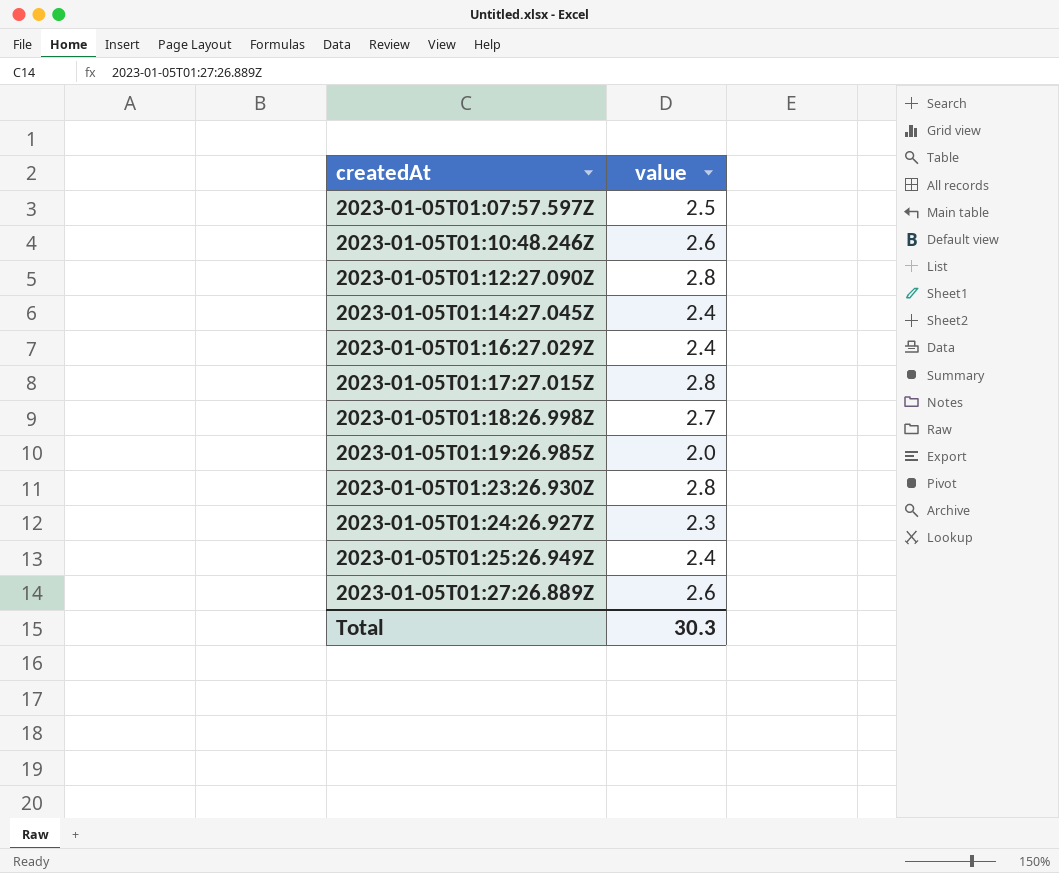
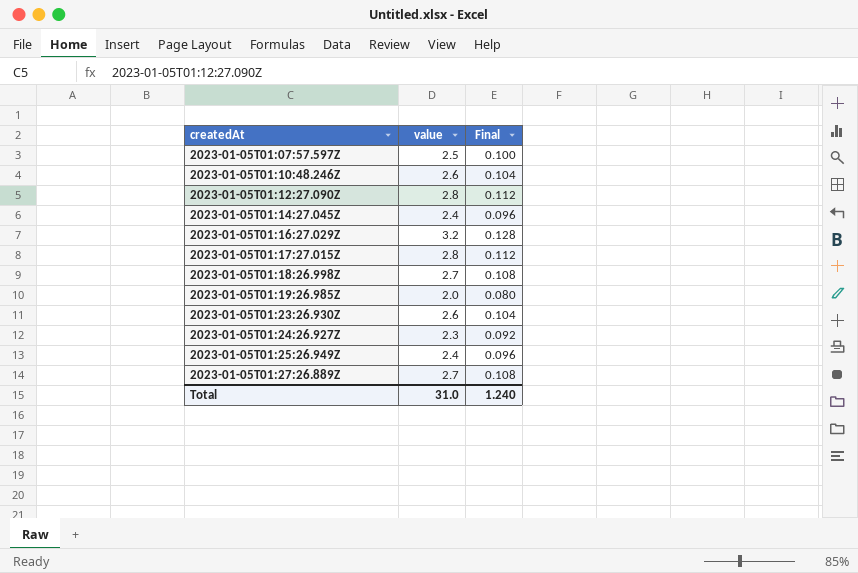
column Final | formula: none -> [value] * 0.04
2023-01-05T01:16:27.029Z | value: 2.4 -> 3.2
2023-01-05T01:23:26.930Z | value: 2.8 -> 2.6
2023-01-05T01:27:26.889Z | value: 2.6 -> 2.7
Total | value: 30.3 -> 31.0

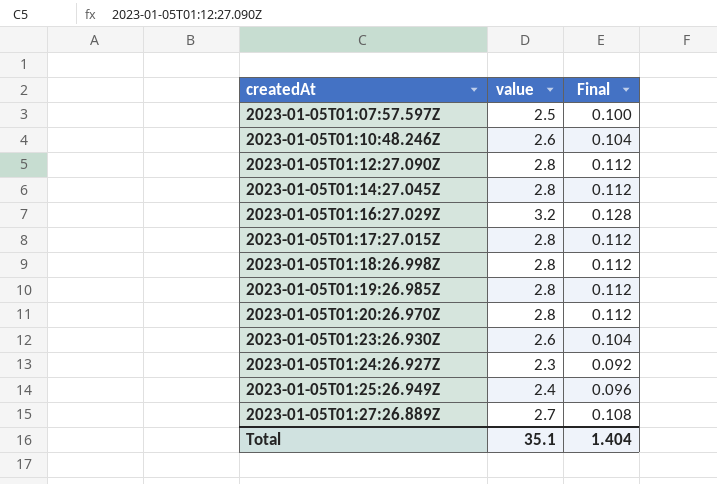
2023-01-05T01:14:27.045Z | value: 2.4 -> 2.8
2023-01-05T01:14:27.045Z | Final: 0.096 -> 0.112
2023-01-05T01:18:26.998Z | value: 2.7 -> 2.8
2023-01-05T01:18:26.998Z | Final: 0.108 -> 0.112
2023-01-05T01:19:26.985Z | value: 2.0 -> 2.8
2023-01-05T01:19:26.985Z | Final: 0.080 -> 0.112
row 2023-01-05T01:20:26.970Z: none -> 2.8 | 0.112
Total | value: 31.0 -> 35.1
Total | Final: 1.240 -> 1.404

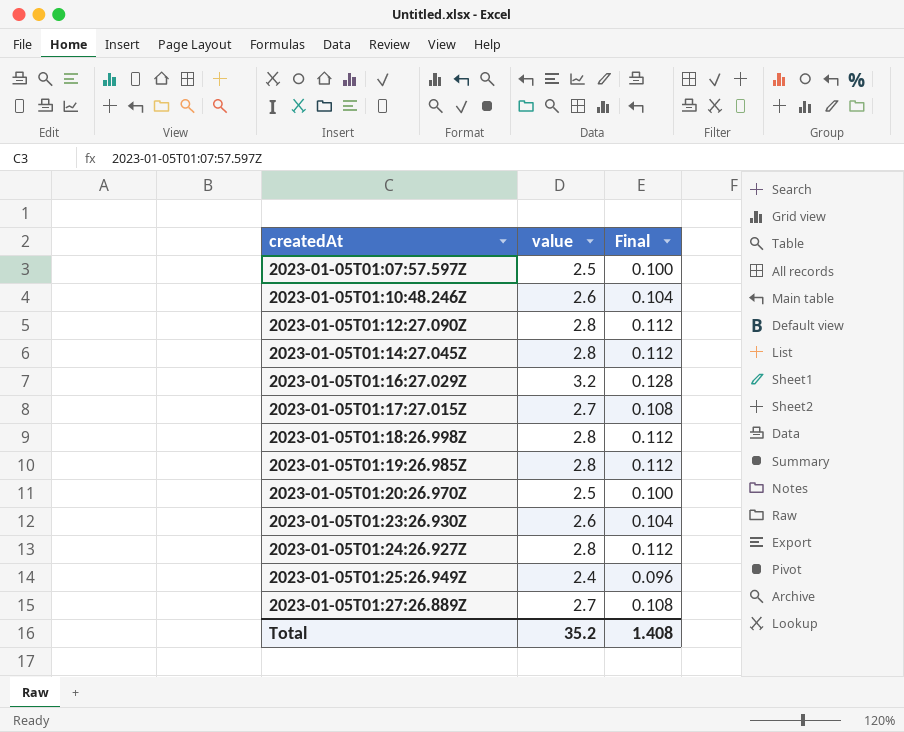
2023-01-05T01:17:27.015Z | value: 2.8 -> 2.7
2023-01-05T01:17:27.015Z | Final: 0.112 -> 0.108
2023-01-05T01:20:26.970Z | value: 2.8 -> 2.5
2023-01-05T01:20:26.970Z | Final: 0.112 -> 0.100
2023-01-05T01:24:26.927Z | value: 2.3 -> 2.8
2023-01-05T01:24:26.927Z | Final: 0.092 -> 0.112
Total | value: 35.1 -> 35.2
Total | Final: 1.404 -> 1.408

